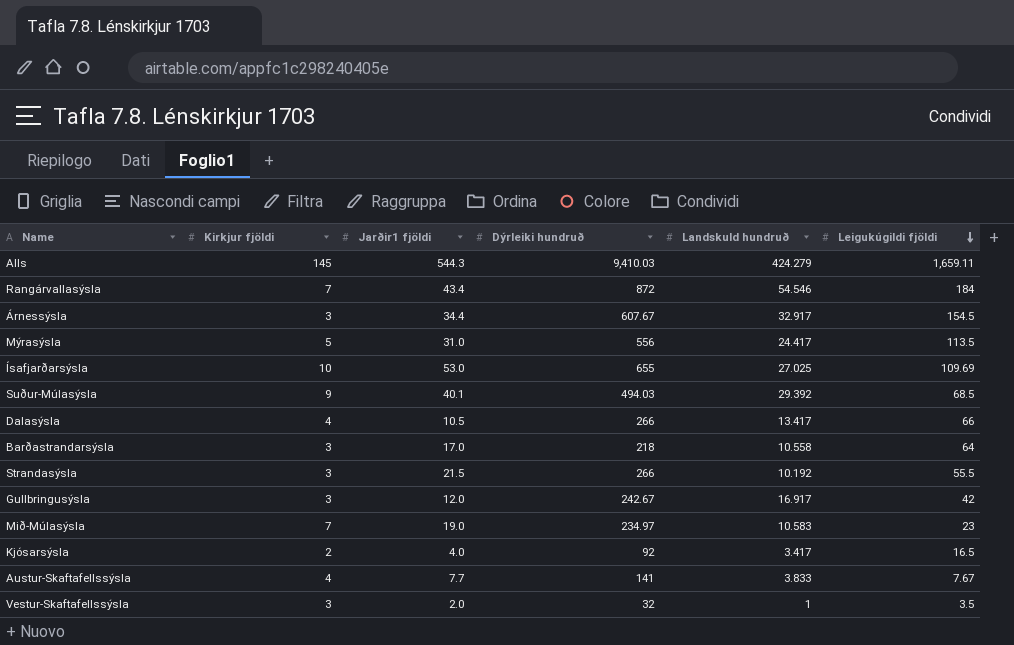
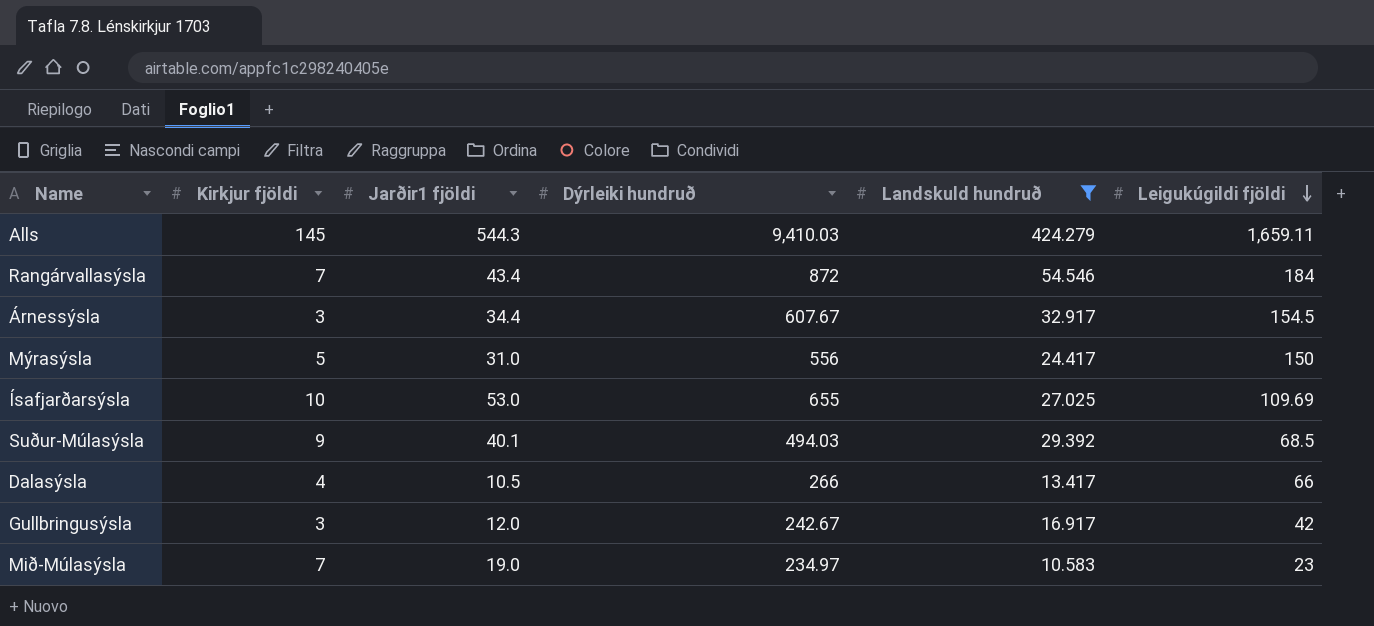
filter: none -> Landskuld hundruð >= 10.583
Mýrasýsla | Leigukúgildi fjöldi: 113.5 -> 150

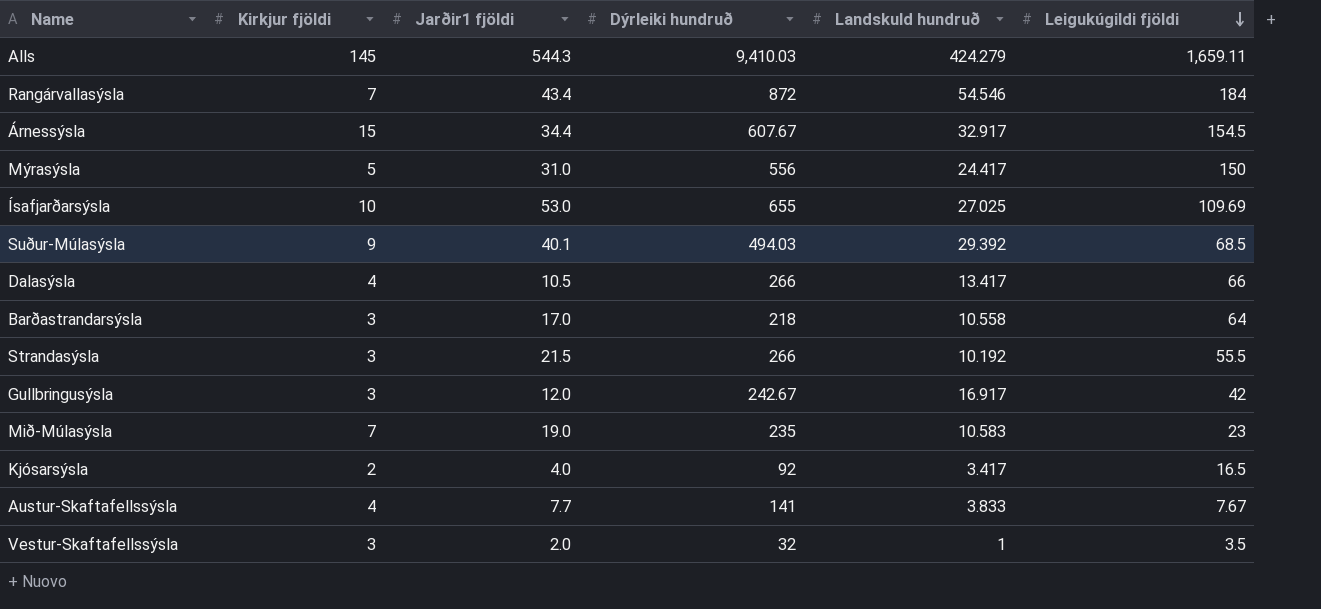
filter: Landskuld hundruð >= 10.583 -> none
Árnessýsla | Kirkjur fjöldi: 3 -> 15
Mið-Múlasýsla | Dýrleiki hundruð: 234.97 -> 235

